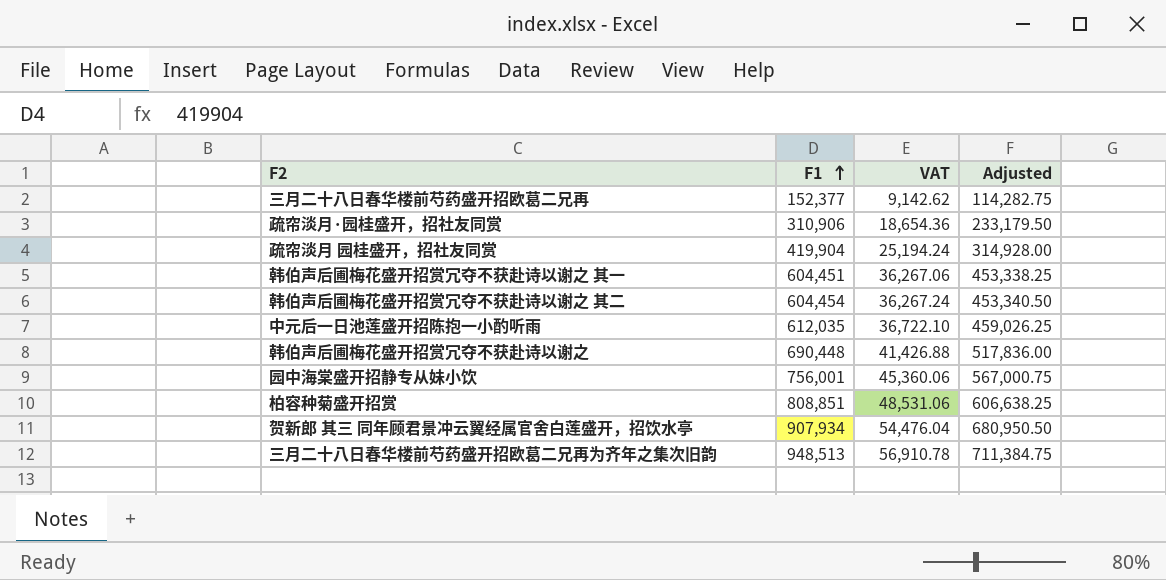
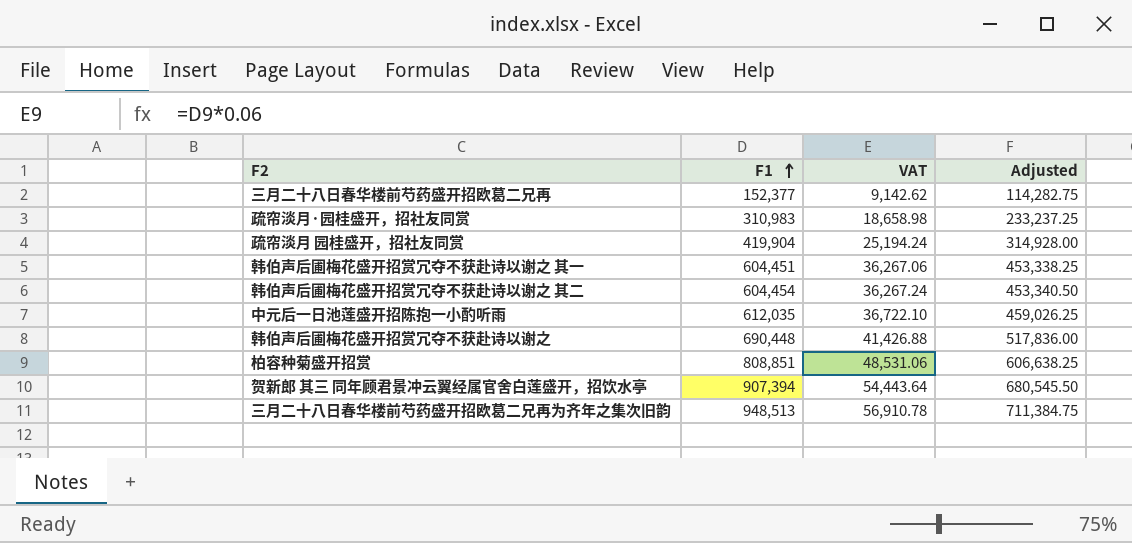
row 园中海棠盛开招静专从妹小饮: 756,001 | 45,360.06 | 567,000.75 -> none
疏帘淡月·园桂盛开，招社友同赏 | F1: 310,906 -> 310,983
疏帘淡月·园桂盛开，招社友同赏 | VAT: 18,654.36 -> 18,658.98
疏帘淡月·园桂盛开，招社友同赏 | Adjusted: 233,179.50 -> 233,237.25
贺新郎 其三 同年顾君景冲云翼经属官舍白莲盛开，招饮水亭 | F1: 907,934 -> 907,394
贺新郎 其三 同年顾君景冲云翼经属官舍白莲盛开，招饮水亭 | VAT: 54,476.04 -> 54,443.64
贺新郎 其三 同年顾君景冲云翼经属官舍白莲盛开，招饮水亭 | Adjusted: 680,950.50 -> 680,545.50

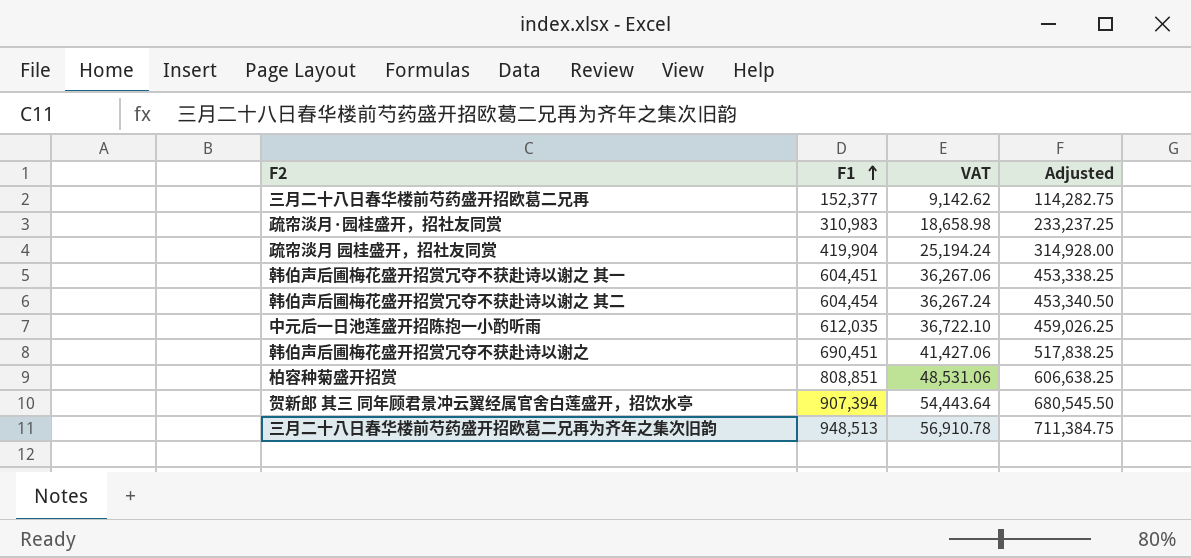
韩伯声后圃梅花盛开招赏冗夺不获赴诗以谢之 | F1: 690,448 -> 690,451
韩伯声后圃梅花盛开招赏冗夺不获赴诗以谢之 | VAT: 41,426.88 -> 41,427.06
韩伯声后圃梅花盛开招赏冗夺不获赴诗以谢之 | Adjusted: 517,836.00 -> 517,838.25

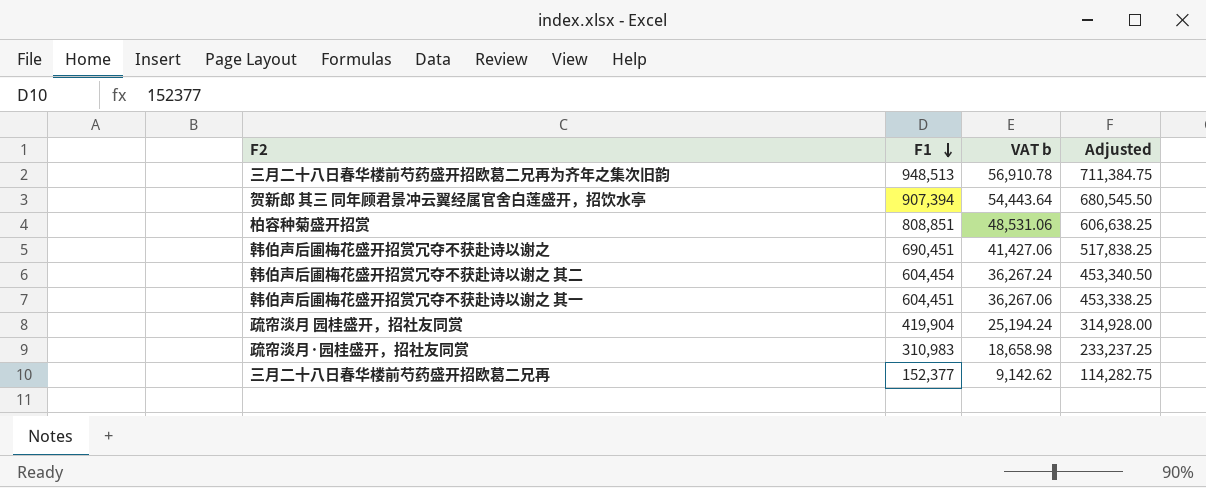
row order: F1 ascending -> F1 descending
column name: VAT -> VAT b
row 中元后一日池莲盛开招陈抱一小酌听雨: 612,035 | 36,722.10 | 459,026.25 -> none

